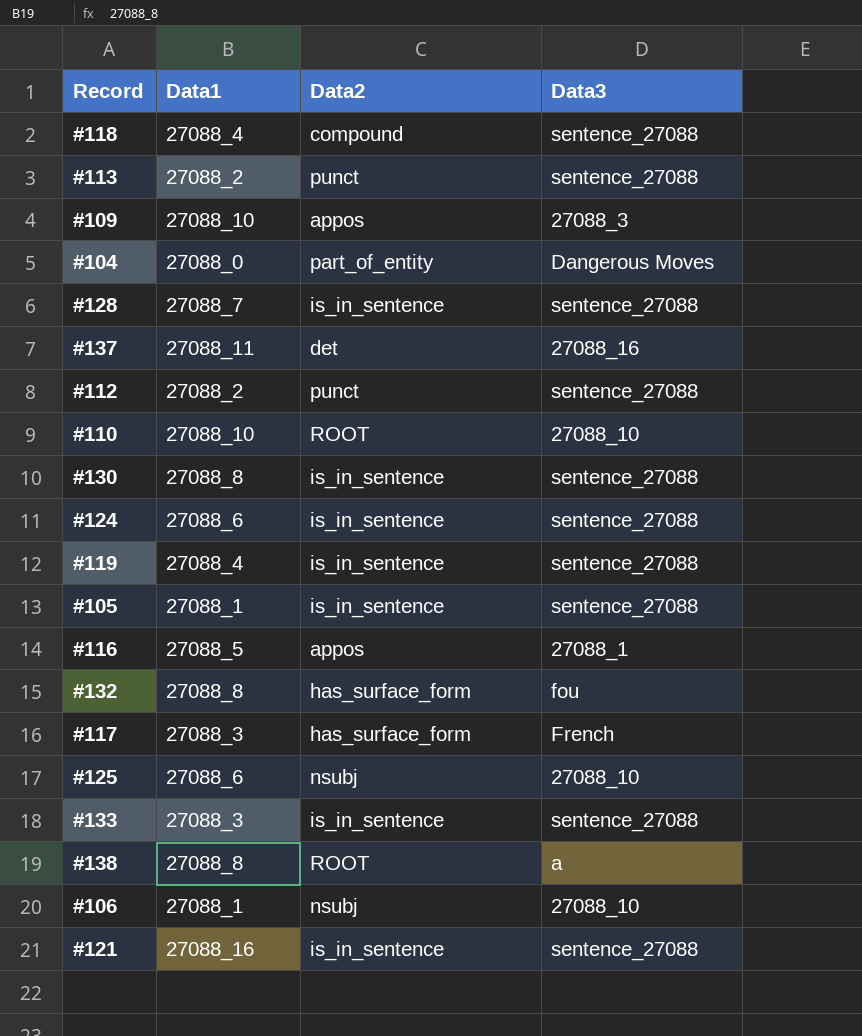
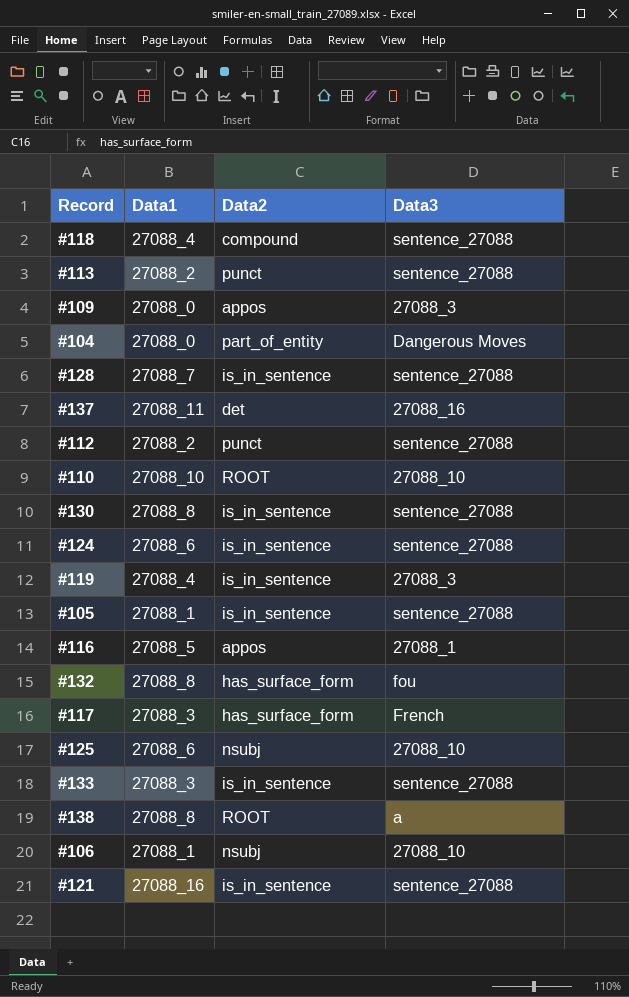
#109 | Data1: 27088_10 -> 27088_0
#119 | Data3: sentence_27088 -> 27088_3

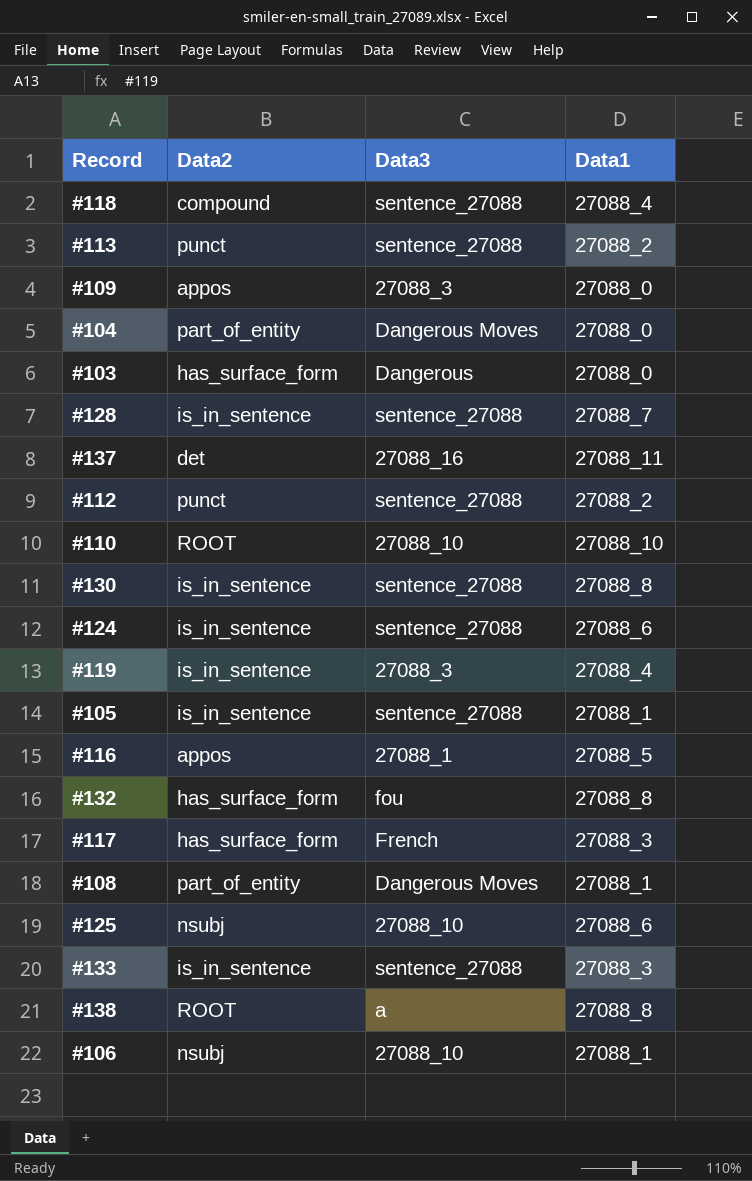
column Data1 | position: 2 -> 4
row #121: 27088_16 | is_in_sentence | sentence_27088 -> none
row #103: none -> has_surface_form | Dangerous | 27088_0
row #108: none -> part_of_entity | Dangerous Moves | 27088_1

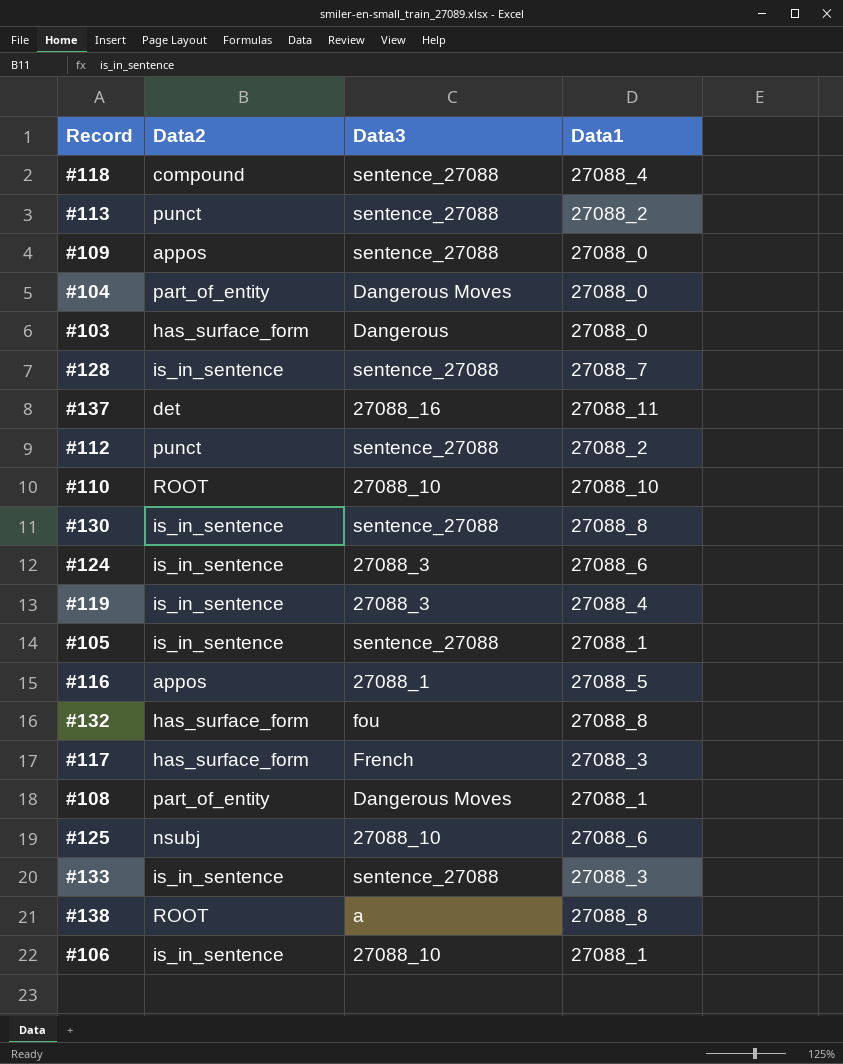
#109 | Data3: 27088_3 -> sentence_27088
#124 | Data3: sentence_27088 -> 27088_3
#106 | Data2: nsubj -> is_in_sentence

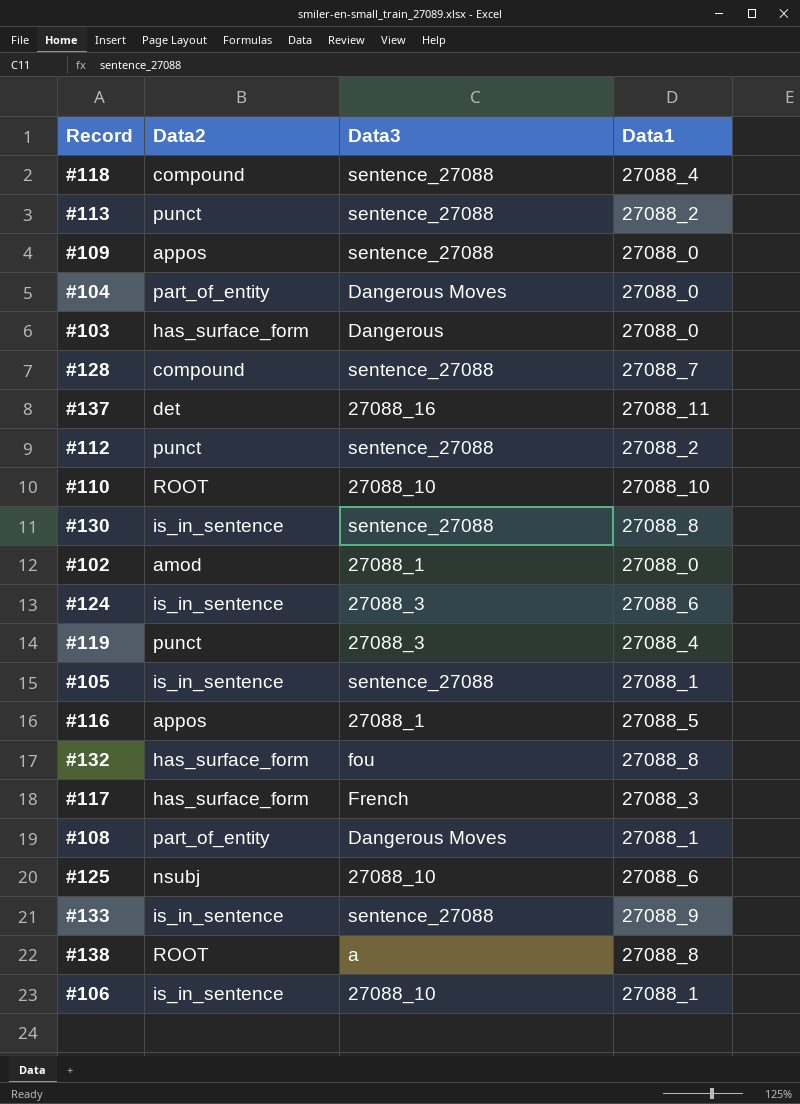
#128 | Data2: is_in_sentence -> compound
row #102: none -> amod | 27088_1 | 27088_0
#119 | Data2: is_in_sentence -> punct
#133 | Data1: 27088_3 -> 27088_9

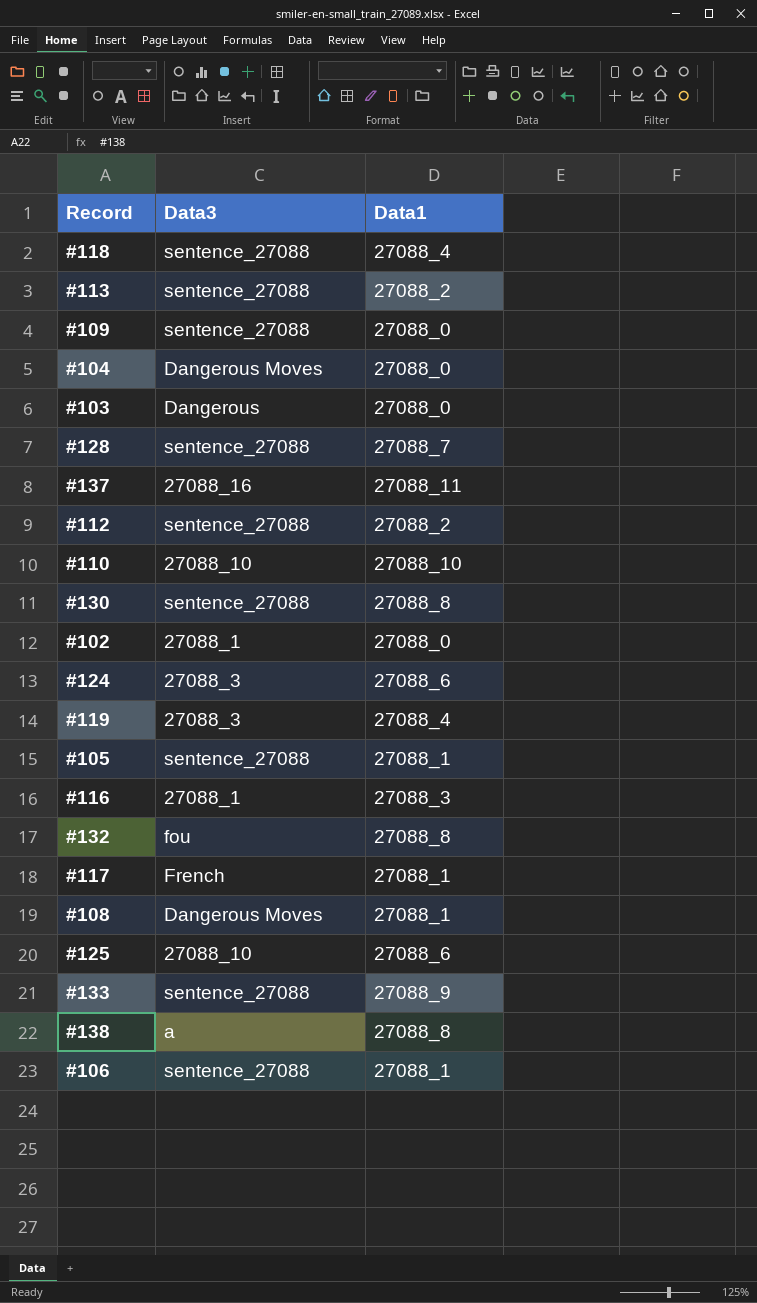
column Data2 | position: 2 -> none
#116 | Data1: 27088_5 -> 27088_3
#117 | Data1: 27088_3 -> 27088_1
#106 | Data3: 27088_10 -> sentence_27088

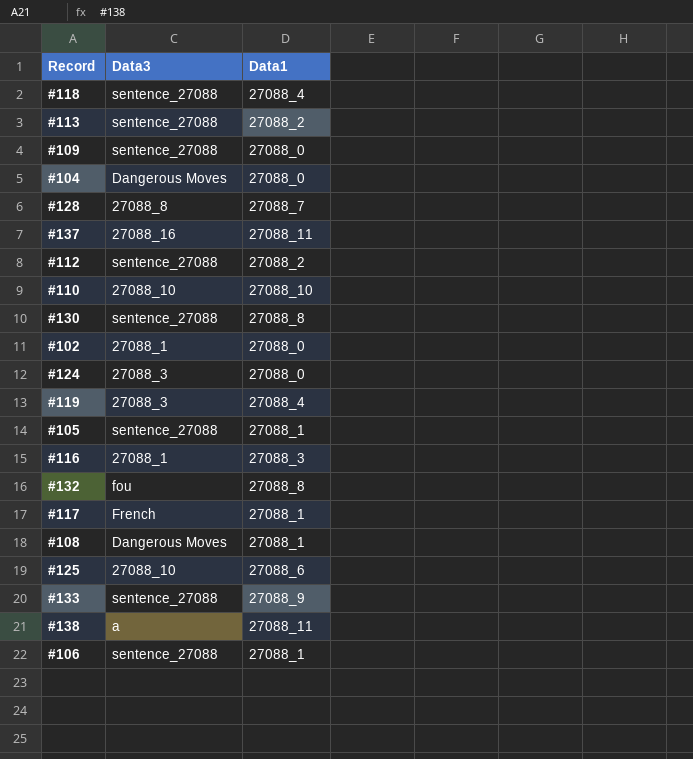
row #103: Dangerous | 27088_0 -> none
#128 | Data3: sentence_27088 -> 27088_8
#124 | Data1: 27088_6 -> 27088_0
#138 | Data1: 27088_8 -> 27088_11

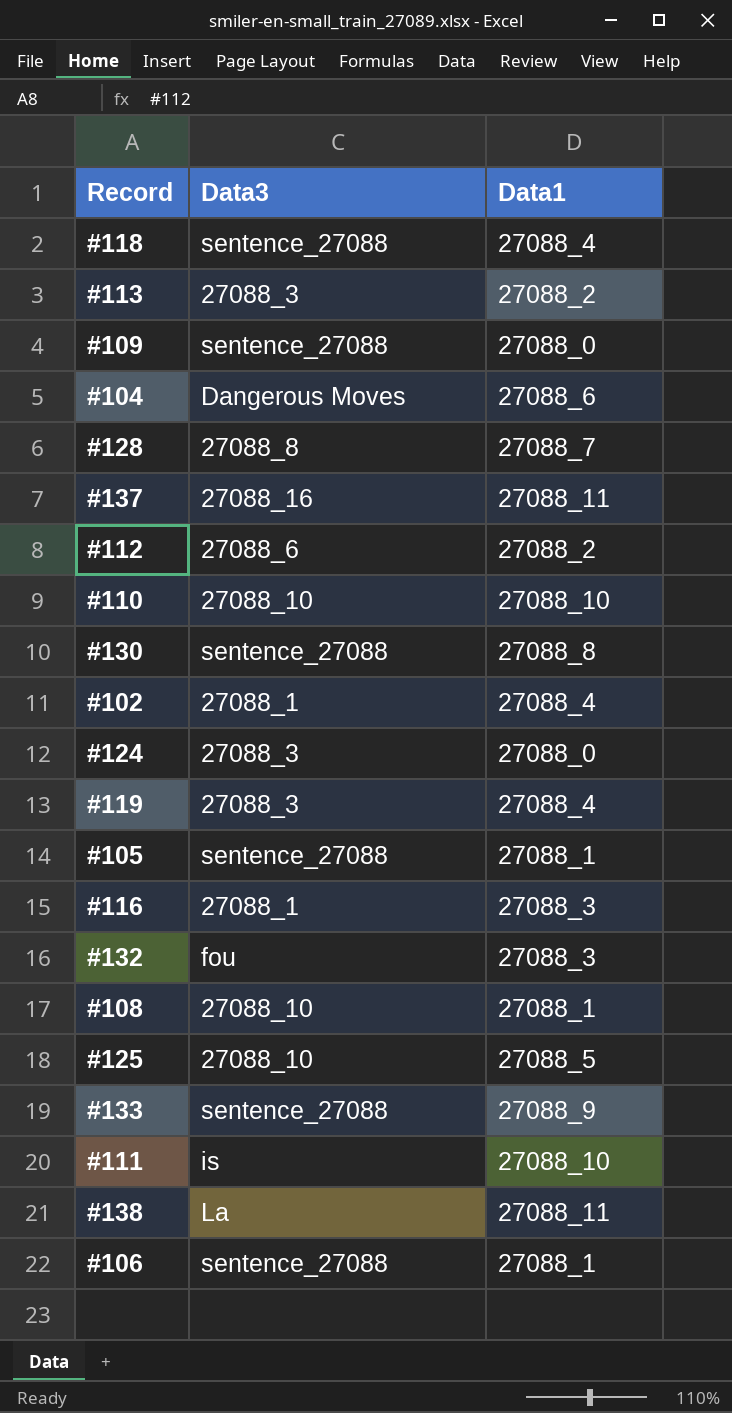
row #117: French | 27088_1 -> none
#113 | Data3: sentence_27088 -> 27088_3
#104 | Data1: 27088_0 -> 27088_6
#112 | Data3: sentence_27088 -> 27088_6
#102 | Data1: 27088_0 -> 27088_4
#132 | Data1: 27088_8 -> 27088_3
#108 | Data3: Dangerous Moves -> 27088_10
#125 | Data1: 27088_6 -> 27088_5
row #111: none -> is | 27088_10
#138 | Data3: a -> La

